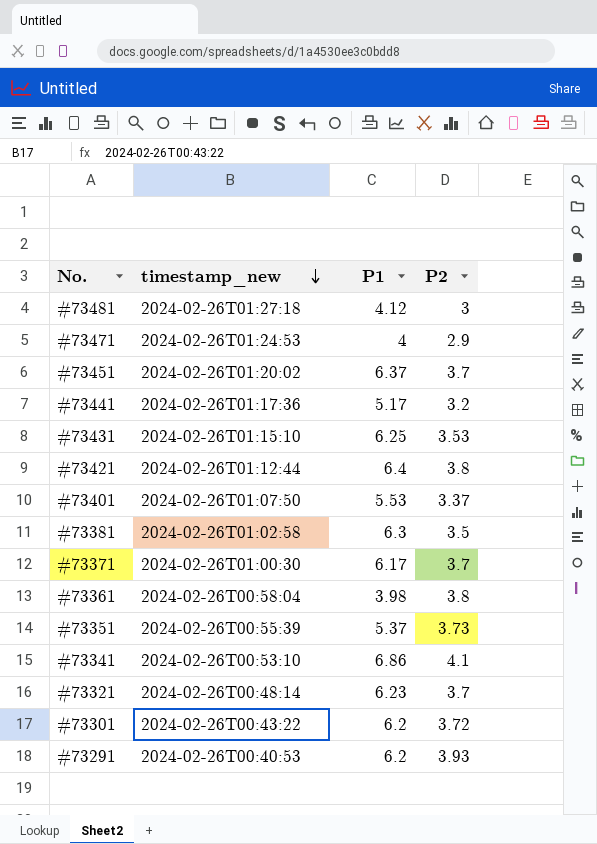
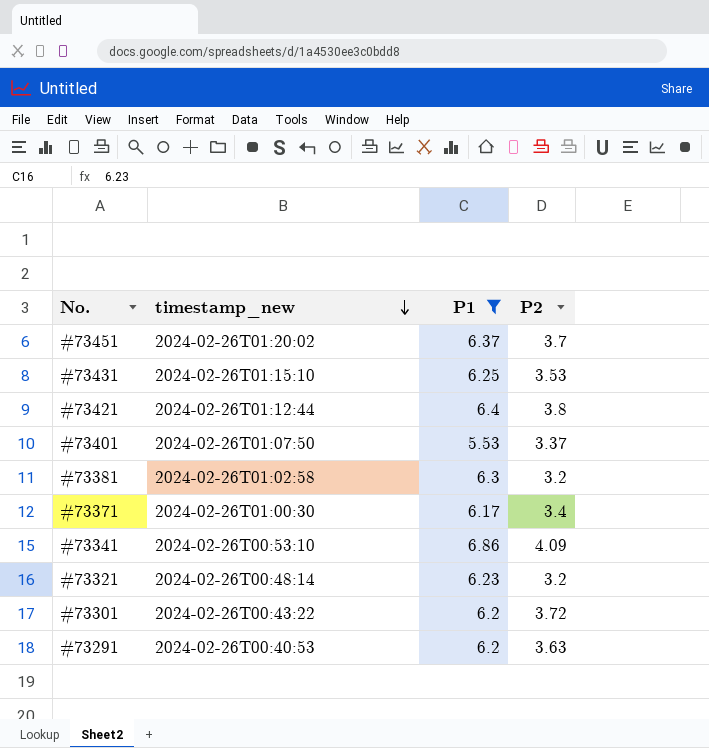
filter: none -> P1 >= 5.53
#73381 | P2: 3.5 -> 3.2
#73371 | P2: 3.7 -> 3.4
#73341 | P2: 4.1 -> 4.09
#73321 | P2: 3.7 -> 3.2
#73291 | P2: 3.93 -> 3.63

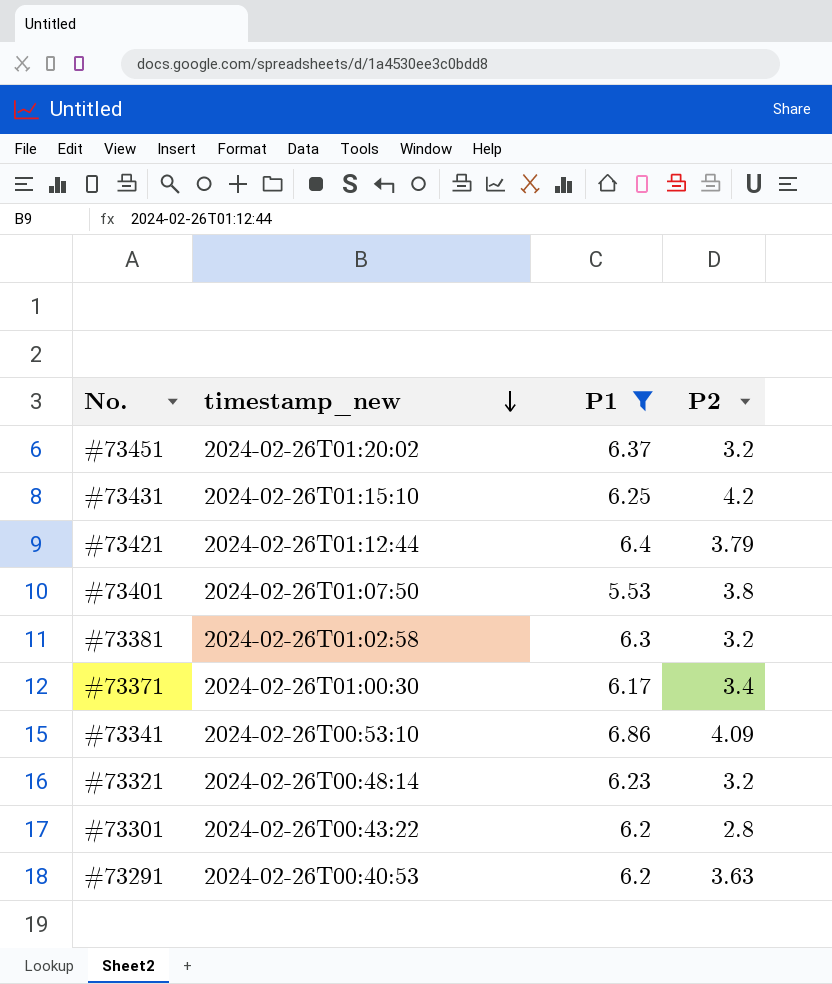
#73451 | P2: 3.7 -> 3.2
#73431 | P2: 3.53 -> 4.2
#73421 | P2: 3.8 -> 3.79
#73401 | P2: 3.37 -> 3.8
#73301 | P2: 3.72 -> 2.8

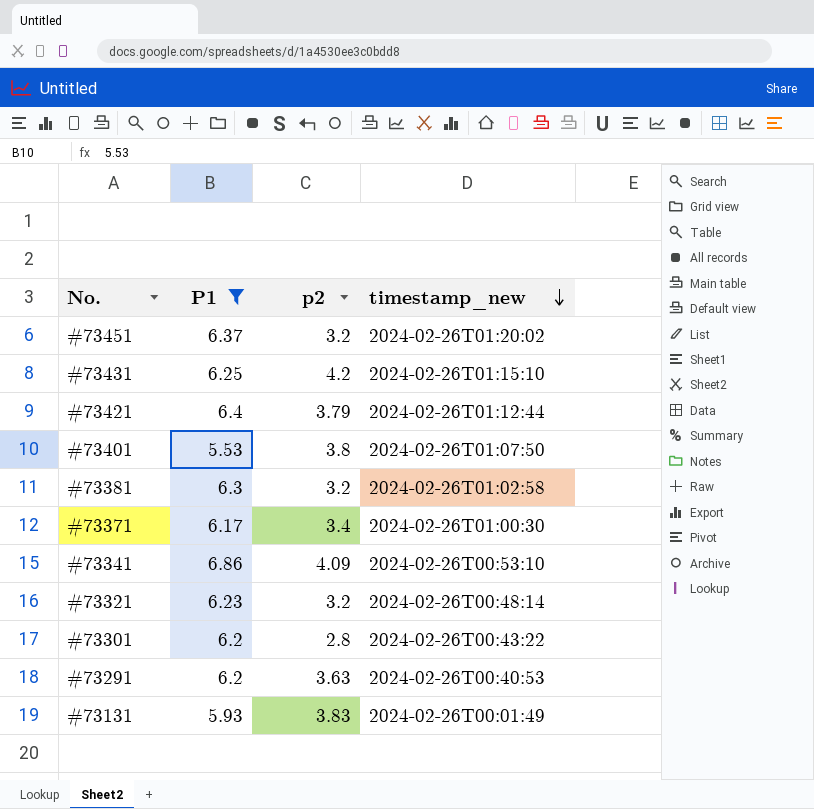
column name: P2 -> p2
column timestamp_new | position: 2 -> 4
row #73131: none -> 5.93 | 3.83 | 2024-02-26T00:01:49

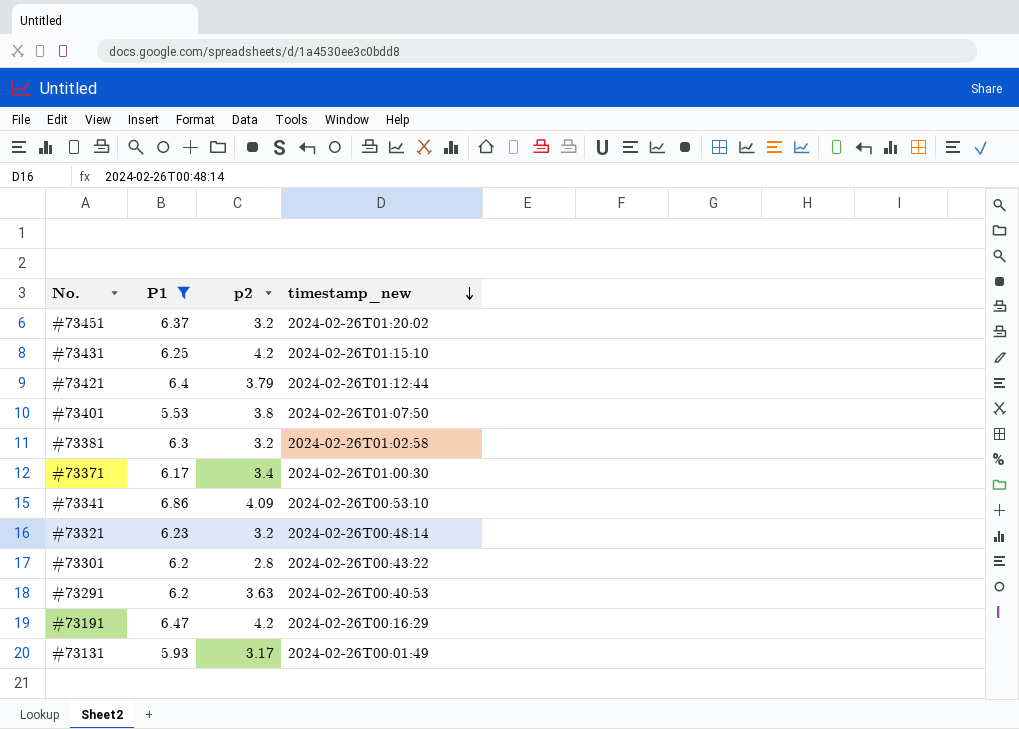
row #73191: none -> 6.47 | 4.2 | 2024-02-26T00:16:29
#73131 | p2: 3.83 -> 3.17

